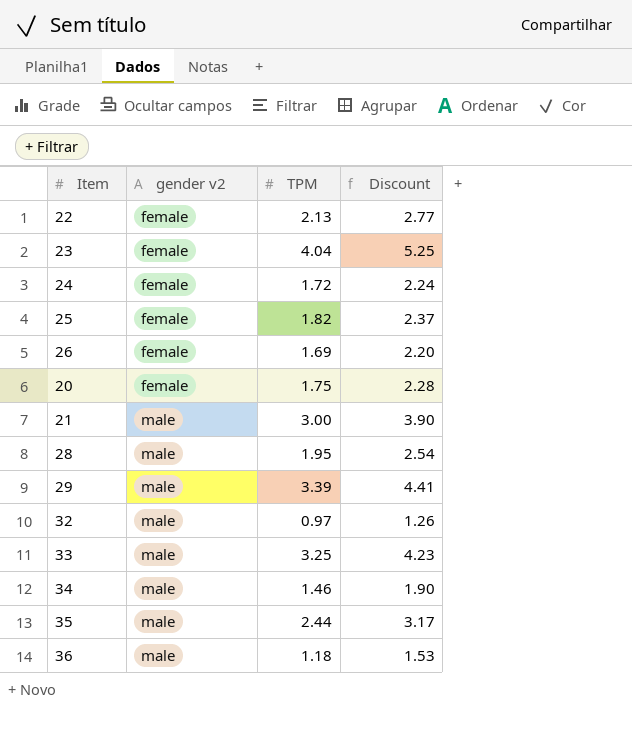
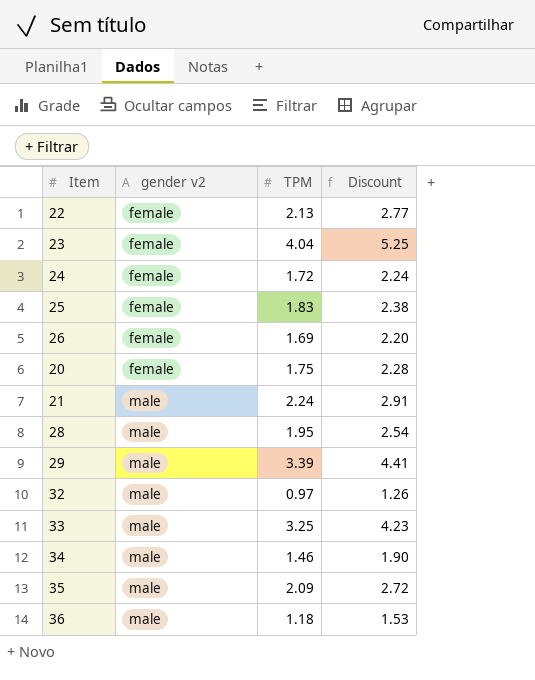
25 | TPM: 1.82 -> 1.83
25 | Discount: 2.37 -> 2.38
21 | TPM: 3.00 -> 2.24
21 | Discount: 3.90 -> 2.91
35 | TPM: 2.44 -> 2.09
35 | Discount: 3.17 -> 2.72

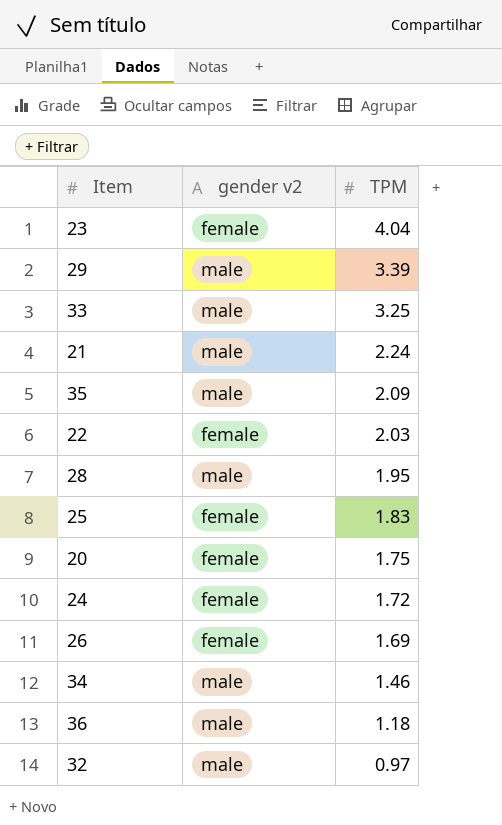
row order: gender v2 ascending -> TPM descending
column Discount | formula: [TPM] * 1.3 -> none
22 | TPM: 2.13 -> 2.03

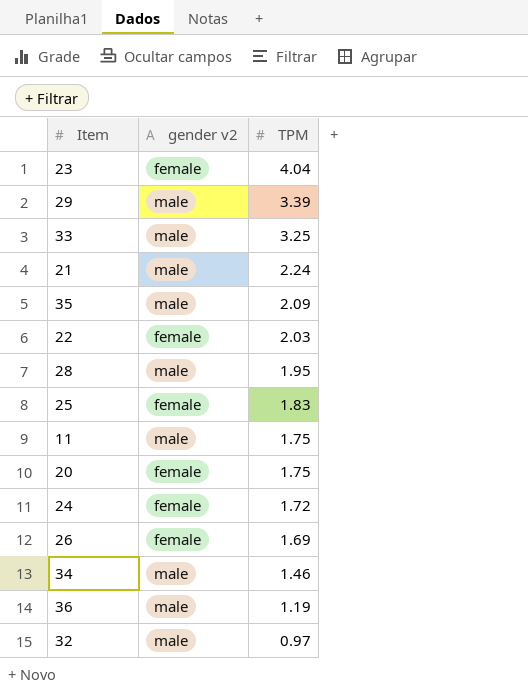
row 11: none -> male | 1.75
36 | TPM: 1.18 -> 1.19

